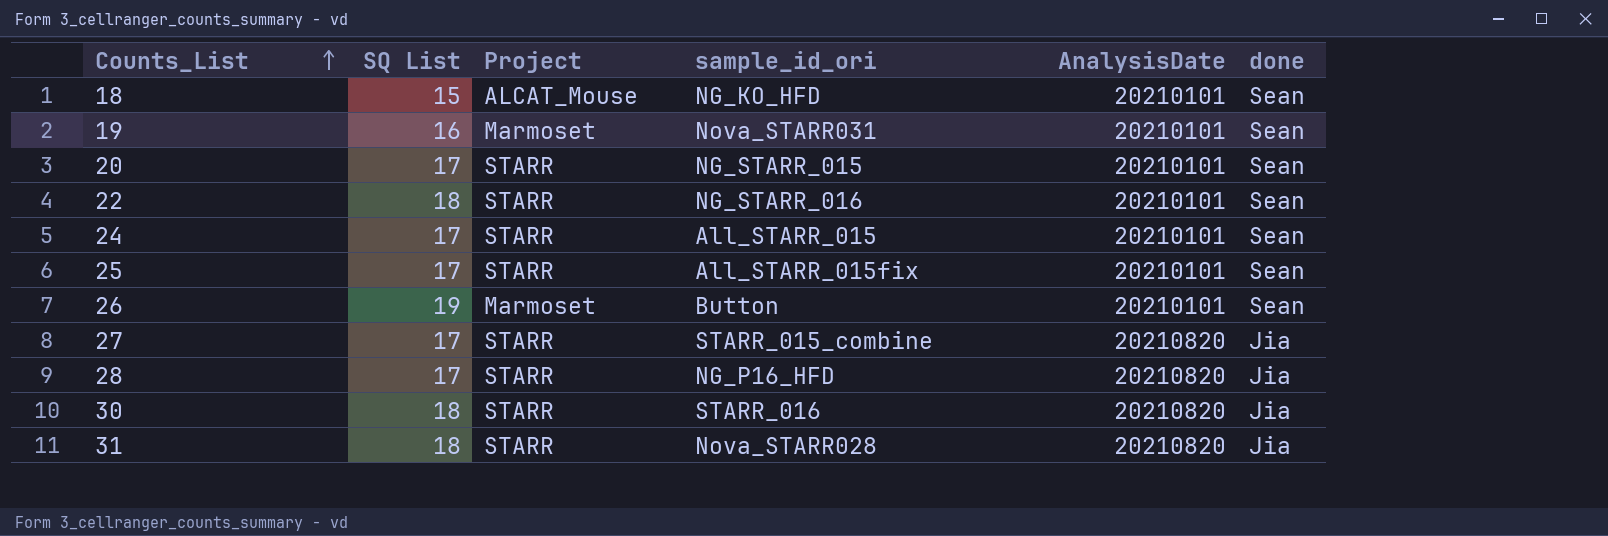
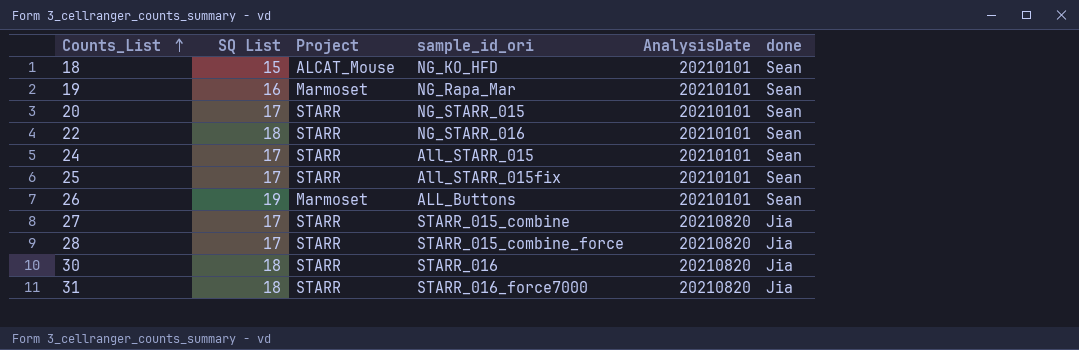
19 | sample_id_ori: Nova_STARR031 -> NG_Rapa_Mar
26 | sample_id_ori: Button -> ALL_Buttons
28 | sample_id_ori: NG_P16_HFD -> STARR_015_combine_force
31 | sample_id_ori: Nova_STARR028 -> STARR_016_force7000

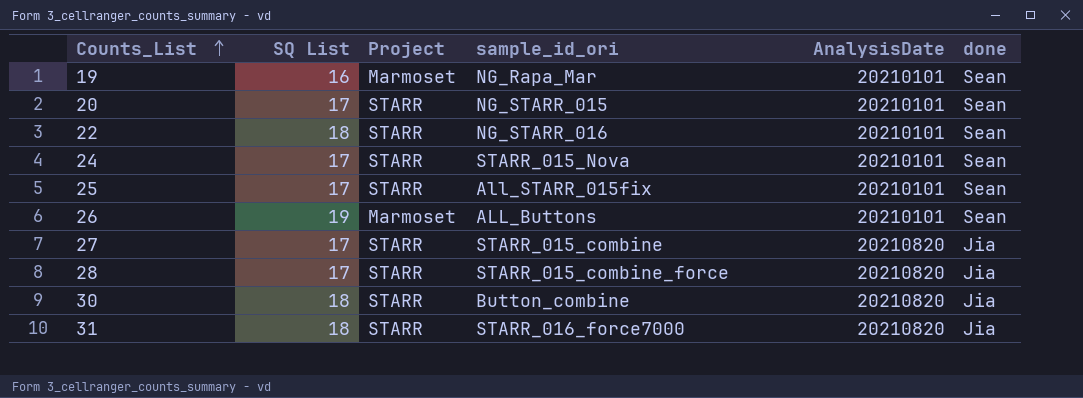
row 18: 15 | ALCAT_Mouse | NG_KO_HFD | 20210101 | Sean -> none
24 | sample_id_ori: All_STARR_015 -> STARR_015_Nova
30 | sample_id_ori: STARR_016 -> Button_combine

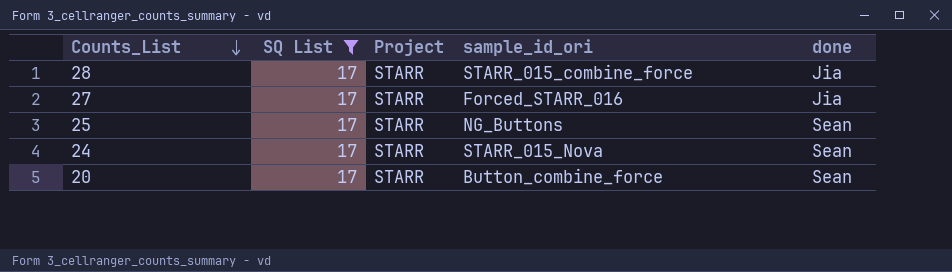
filter: none -> SQ List = 17
row order: Counts_List ascending -> Counts_List descending
column AnalysisDate | position: 5 -> none
27 | sample_id_ori: STARR_015_combine -> Forced_STARR_016
25 | sample_id_ori: All_STARR_015fix -> NG_Buttons
20 | sample_id_ori: NG_STARR_015 -> Button_combine_force

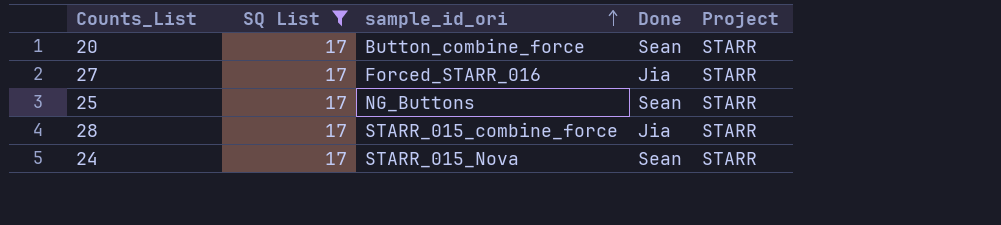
row order: Counts_List descending -> sample_id_ori ascending
column name: done -> Done
column Project | position: 3 -> 5

